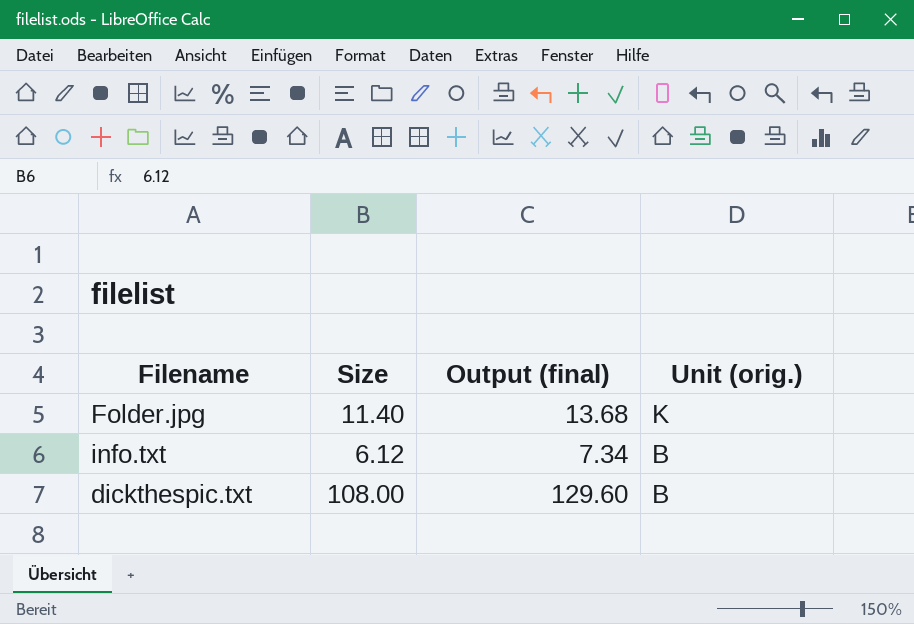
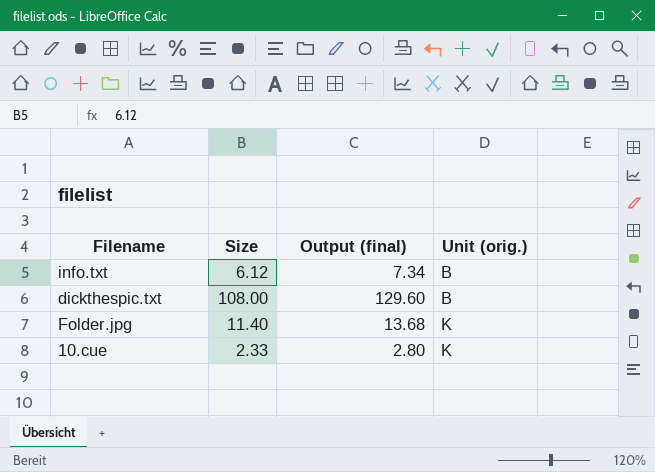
row order: Unit (orig.) descending -> Unit (orig.) ascending
row 10.cue: none -> 2.33 | 2.80 | K

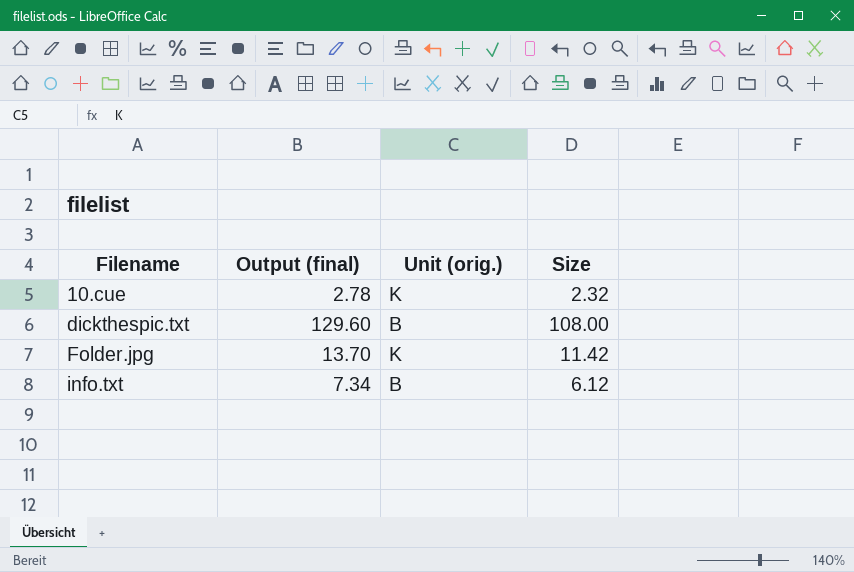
row order: Unit (orig.) ascending -> Filename ascending
column Size | position: 2 -> 4
10.cue | Output (final): 2.80 -> 2.78
10.cue | Size: 2.33 -> 2.32
Folder.jpg | Output (final): 13.68 -> 13.70
Folder.jpg | Size: 11.40 -> 11.42

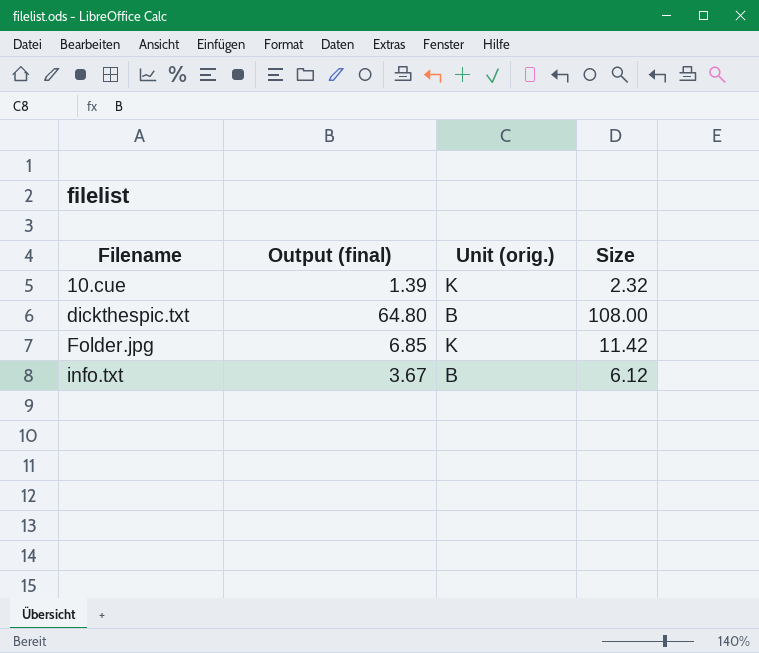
column Output (final) | formula: [Size] * 1.2 -> [Size] * 0.6

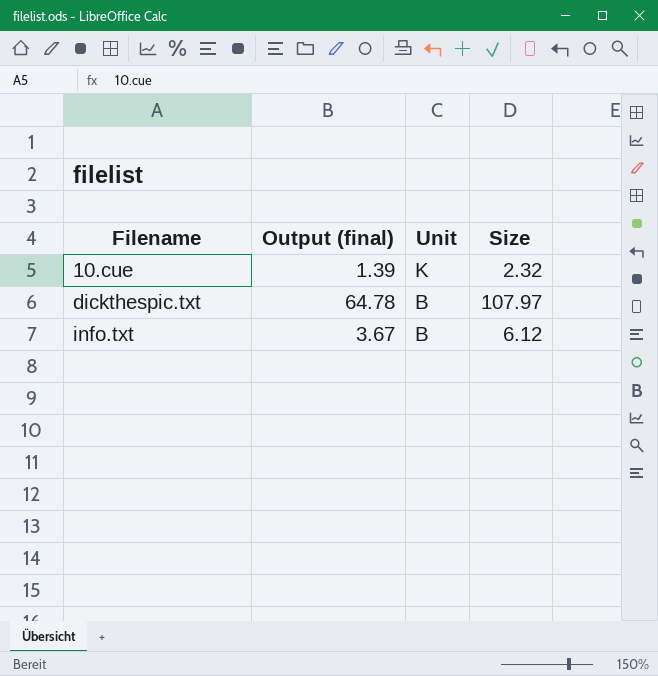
column name: Unit (orig.) -> Unit
row Folder.jpg: 6.85 | K | 11.42 -> none
dickthespic.txt | Output (final): 64.80 -> 64.78
dickthespic.txt | Size: 108.00 -> 107.97

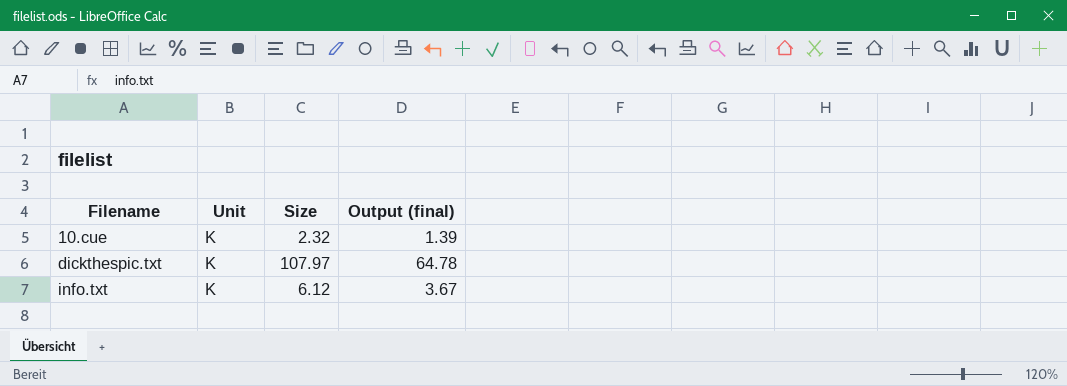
column Output (final) | position: 2 -> 4
dickthespic.txt | Unit: B -> K
info.txt | Unit: B -> K

